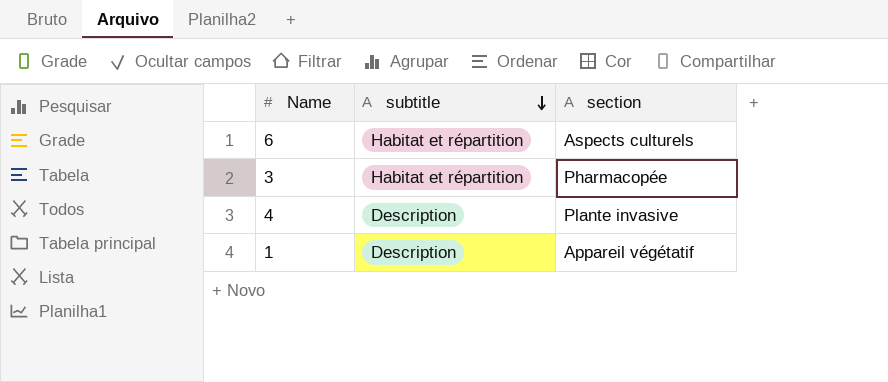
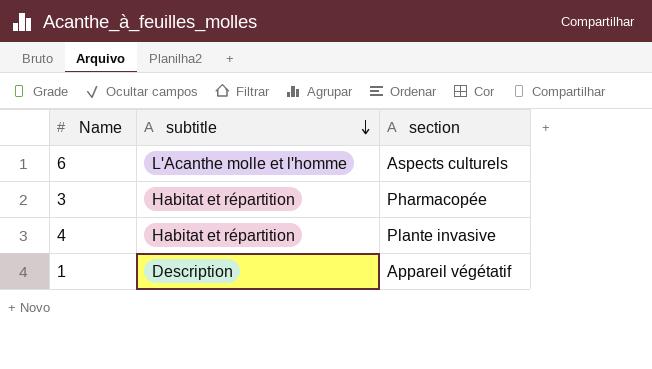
6 | subtitle: Habitat et répartition -> L'Acanthe molle et l'homme
4 | subtitle: Description -> Habitat et répartition

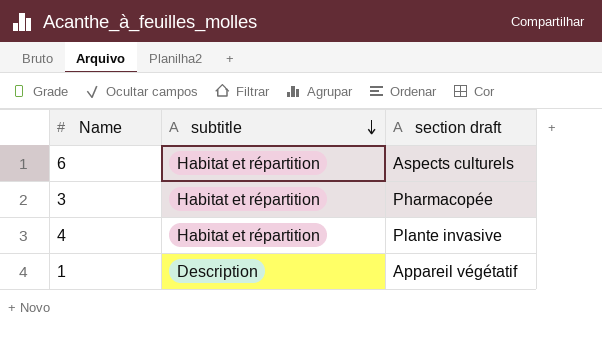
column name: section -> section draft
6 | subtitle: L'Acanthe molle et l'homme -> Habitat et répartition

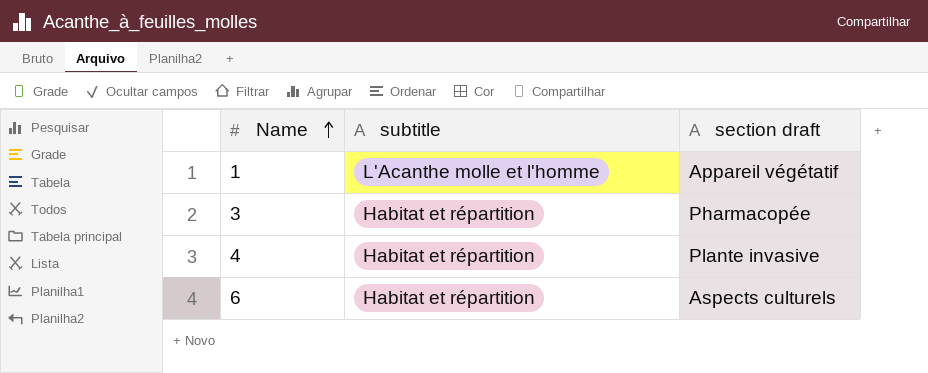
row order: subtitle descending -> Name ascending
1 | subtitle: Description -> L'Acanthe molle et l'homme

